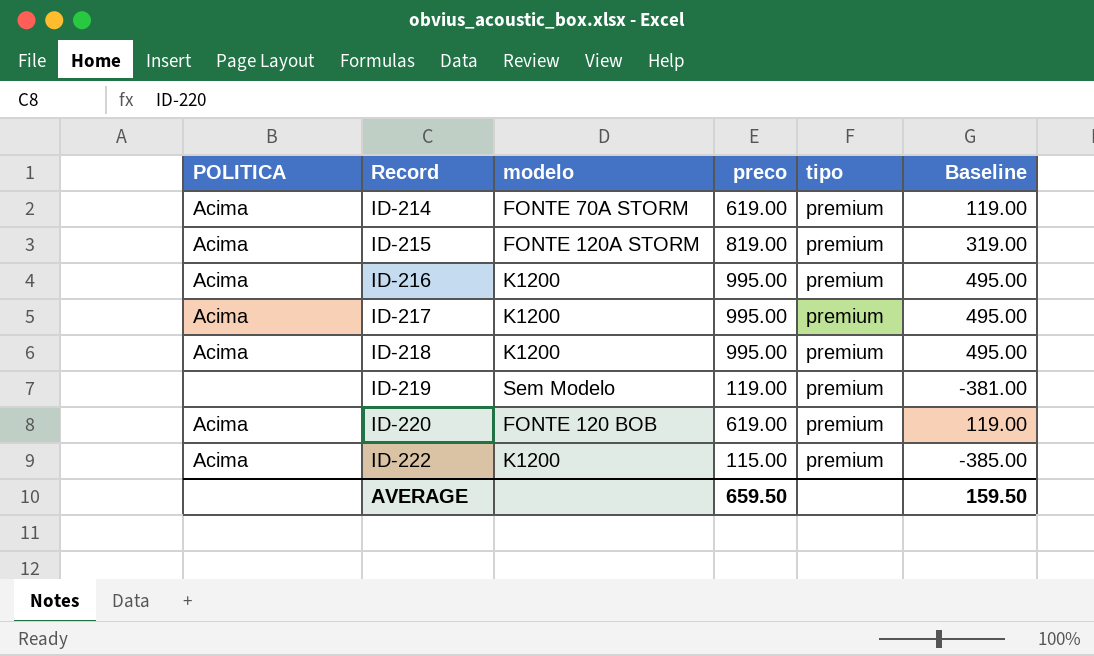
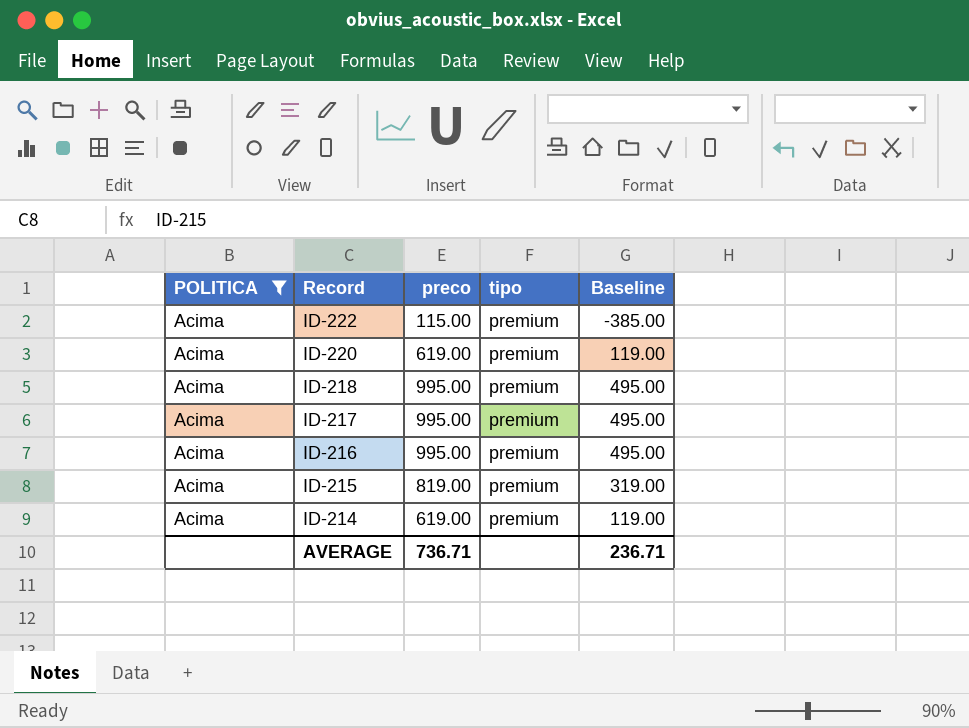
filter: none -> POLITICA = Acima
row order: Record ascending -> Record descending
column modelo | position: 3 -> none
AVERAGE | preco: 659.50 -> 736.71
AVERAGE | Baseline: 159.50 -> 236.71

